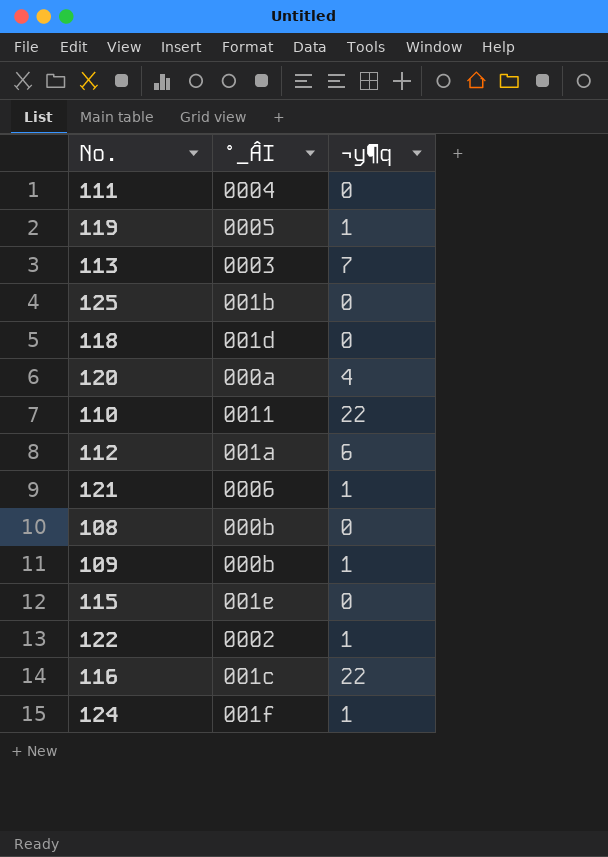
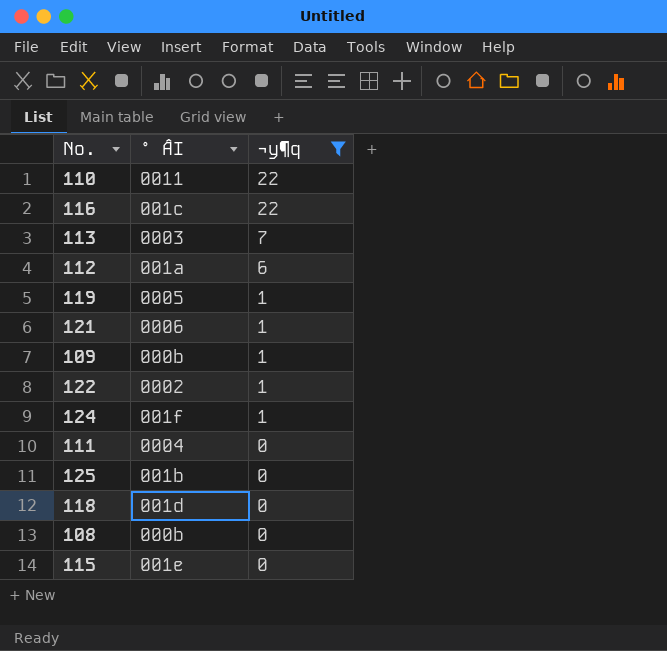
filter: none -> ¬y¶q != 4
row order: none -> ¬y¶q descending
column name: °_ÂI -> ° ÂI

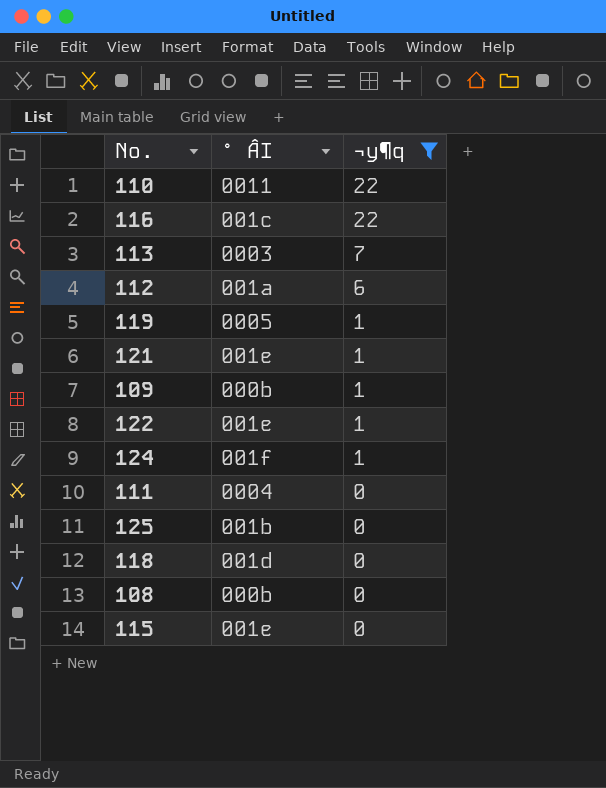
121 | ° ÂI: 0006 -> 001e
122 | ° ÂI: 0002 -> 001e

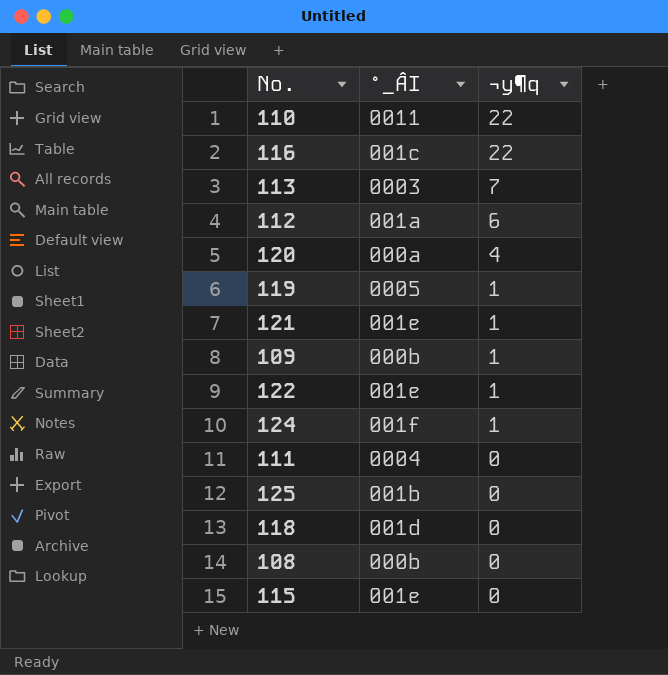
filter: ¬y¶q != 4 -> none
column name: ° ÂI -> °_ÂI

